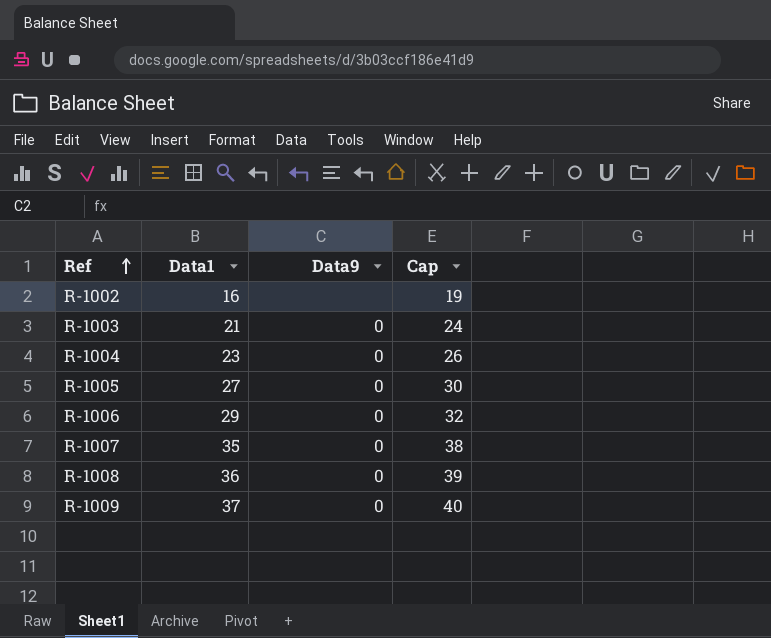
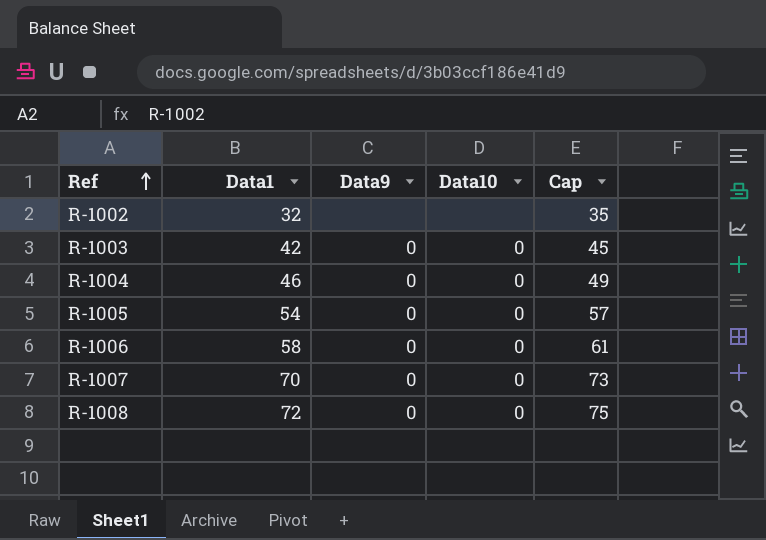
column Data10 | position: none -> 4
row R-1009: 37 | 0 | 40 -> none
R-1002 | Data1: 16 -> 32
R-1002 | Cap: 19 -> 35
R-1003 | Data1: 21 -> 42
R-1003 | Cap: 24 -> 45
R-1004 | Data1: 23 -> 46
R-1004 | Cap: 26 -> 49
R-1005 | Data1: 27 -> 54
R-1005 | Cap: 30 -> 57
R-1006 | Data1: 29 -> 58
R-1006 | Cap: 32 -> 61
R-1007 | Data1: 35 -> 70
R-1007 | Cap: 38 -> 73
R-1008 | Data1: 36 -> 72
R-1008 | Cap: 39 -> 75

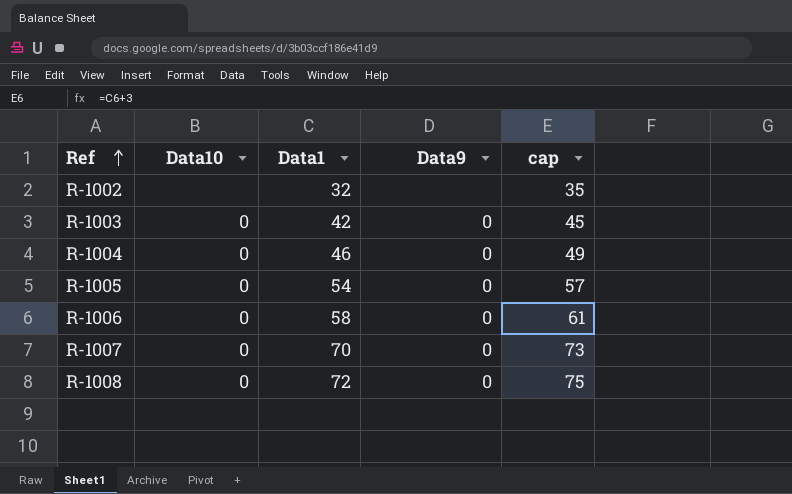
column Data10 | position: 4 -> 2
column name: Cap -> cap

